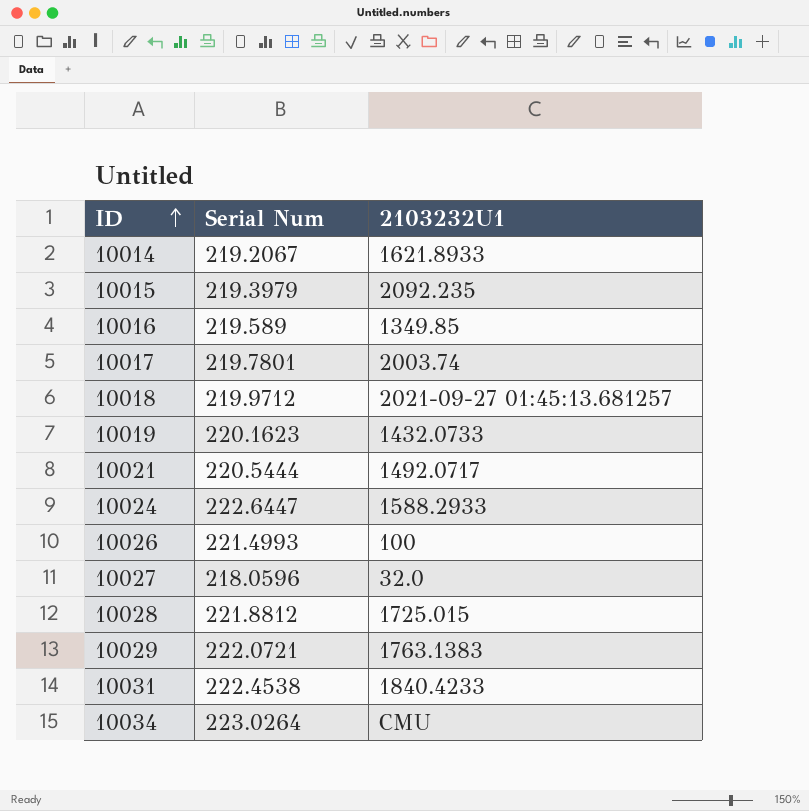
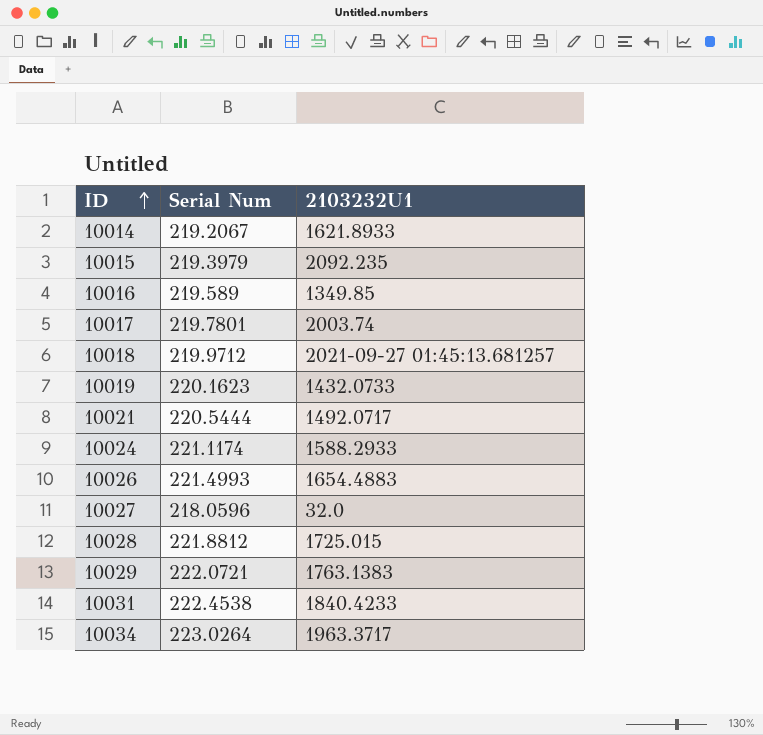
10024 | Serial Num: 222.6447 -> 221.1174
10026 | 2103232U1: 100 -> 1654.4883
10034 | 2103232U1: CMU -> 1963.3717

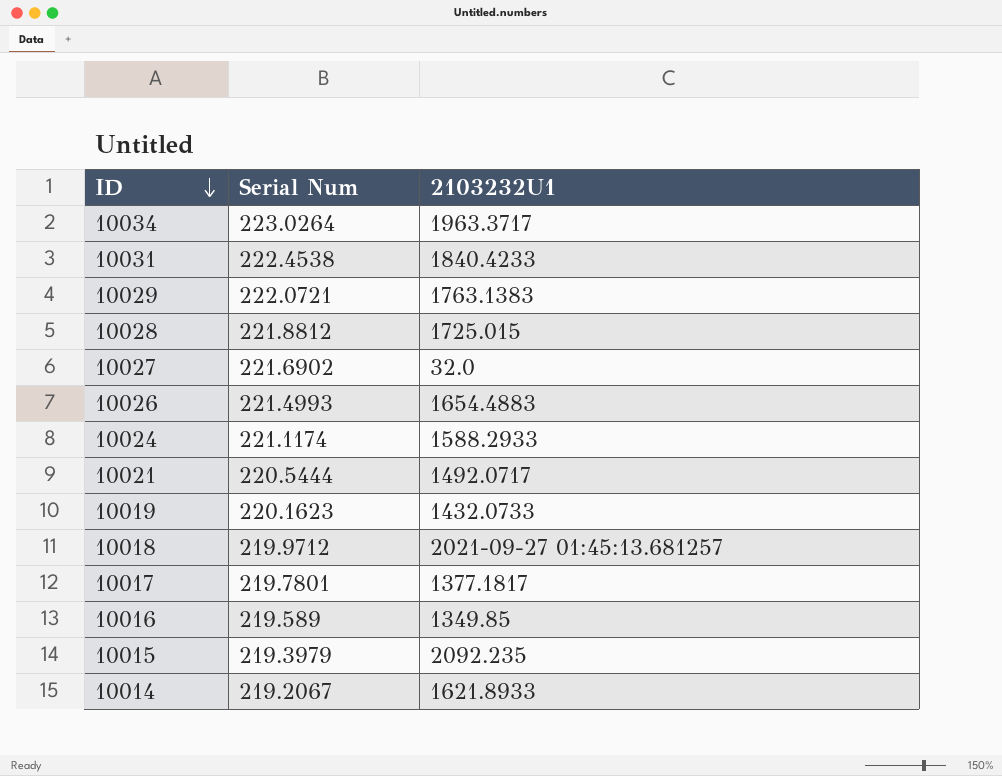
row order: ID ascending -> ID descending
10027 | Serial Num: 218.0596 -> 221.6902
10017 | 2103232U1: 2003.74 -> 1377.1817

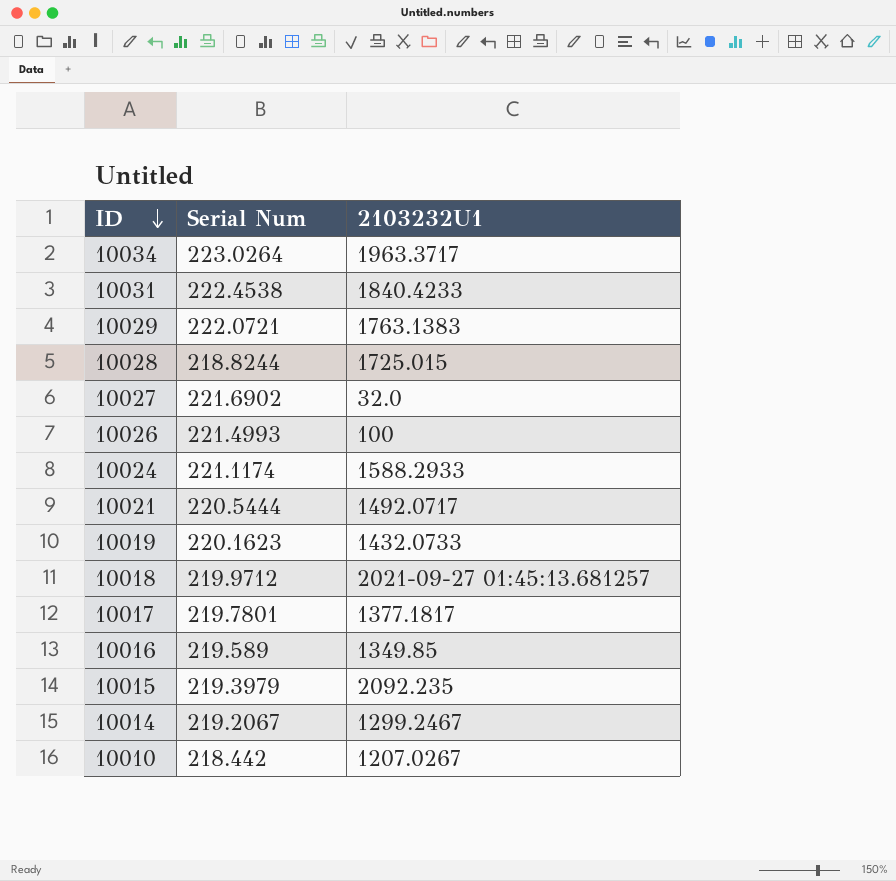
10028 | Serial Num: 221.8812 -> 218.8244
10026 | 2103232U1: 1654.4883 -> 100
10014 | 2103232U1: 1621.8933 -> 1299.2467
row 10010: none -> 218.442 | 1207.0267

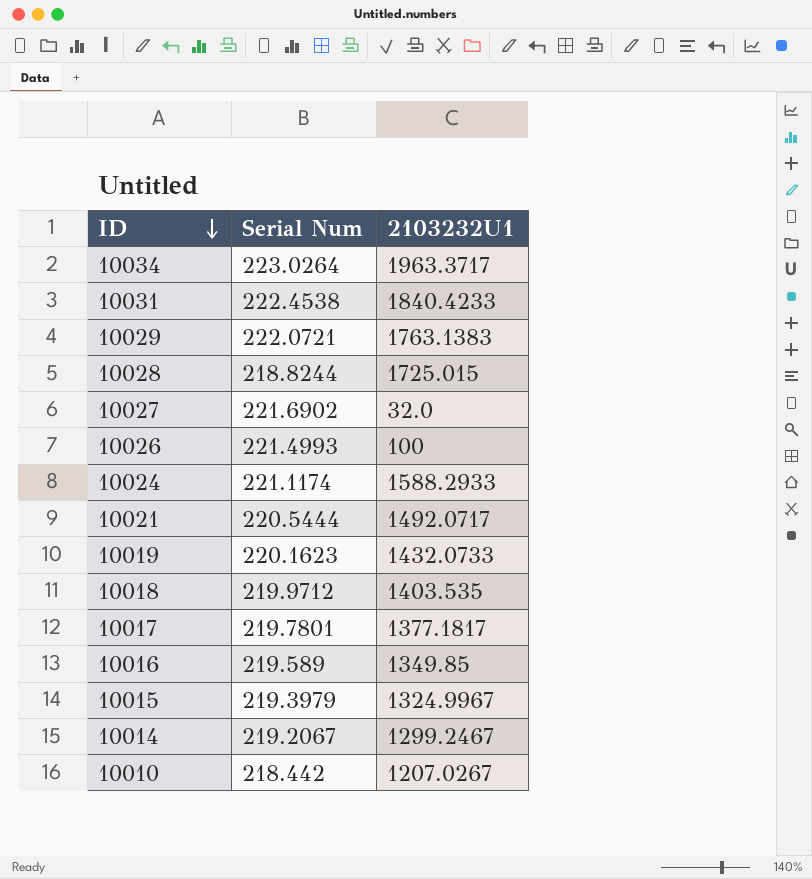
10018 | 2103232U1: 2021-09-27 01:45:13.681257 -> 1403.535
10015 | 2103232U1: 2092.235 -> 1324.9967

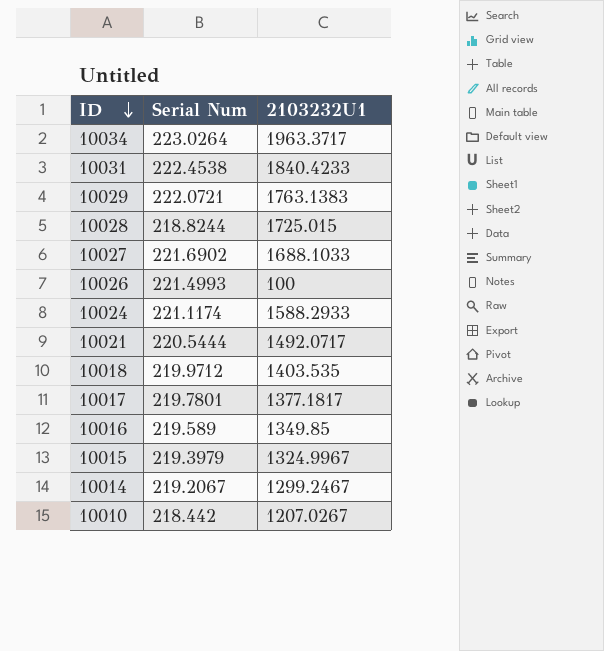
row 10019: 220.1623 | 1432.0733 -> none
10027 | 2103232U1: 32.0 -> 1688.1033

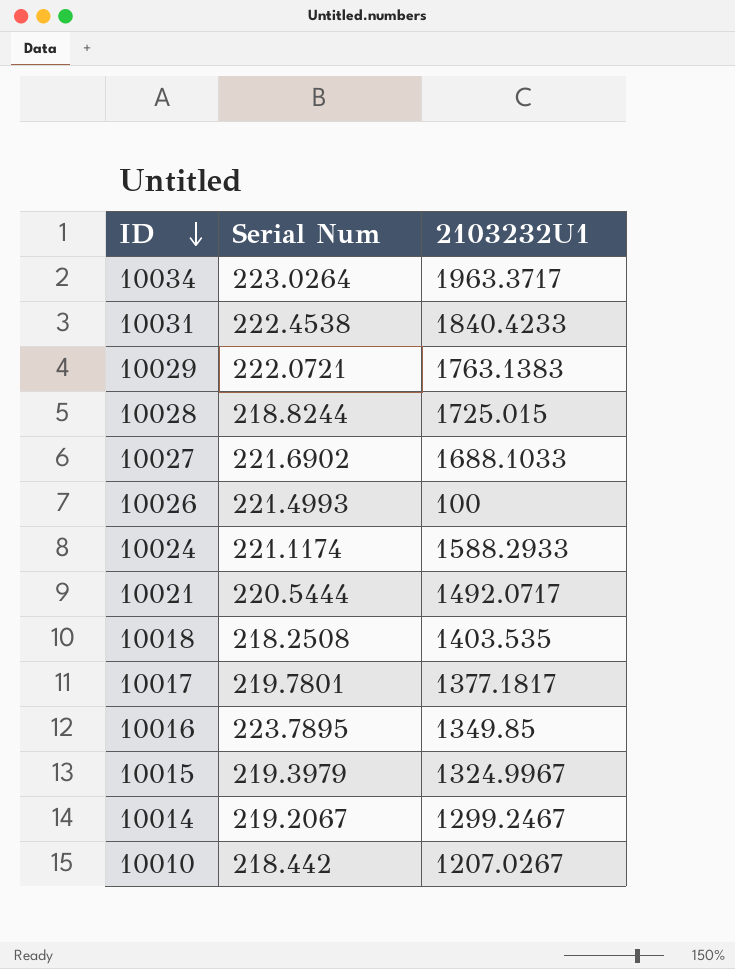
10018 | Serial Num: 219.9712 -> 218.2508
10016 | Serial Num: 219.589 -> 223.7895

